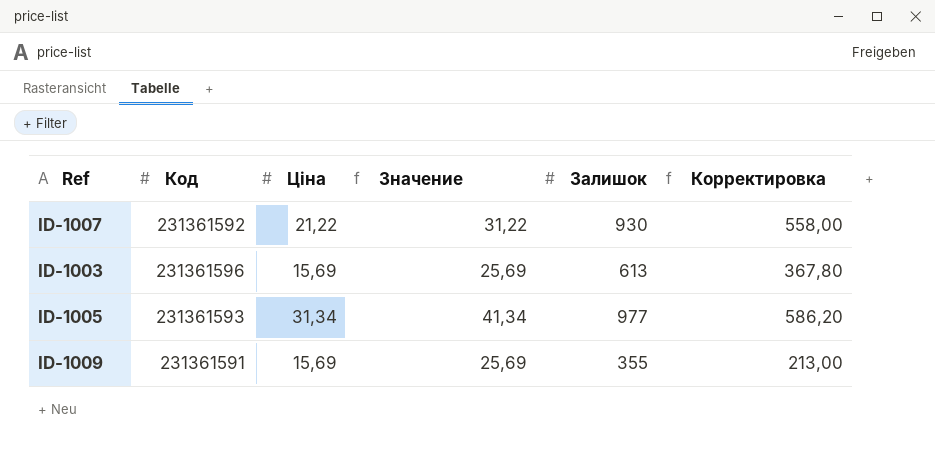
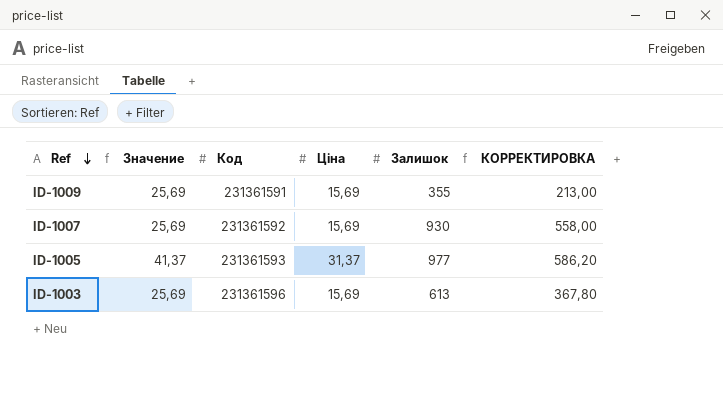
row order: none -> Ref descending
column Значение | position: 4 -> 2
column name: Корректировка -> КОРРЕКТИРОВКА
ID-1007 | Значение: 31,22 -> 25,69
ID-1007 | Ціна: 21,22 -> 15,69
ID-1005 | Значение: 41,34 -> 41,37
ID-1005 | Ціна: 31,34 -> 31,37

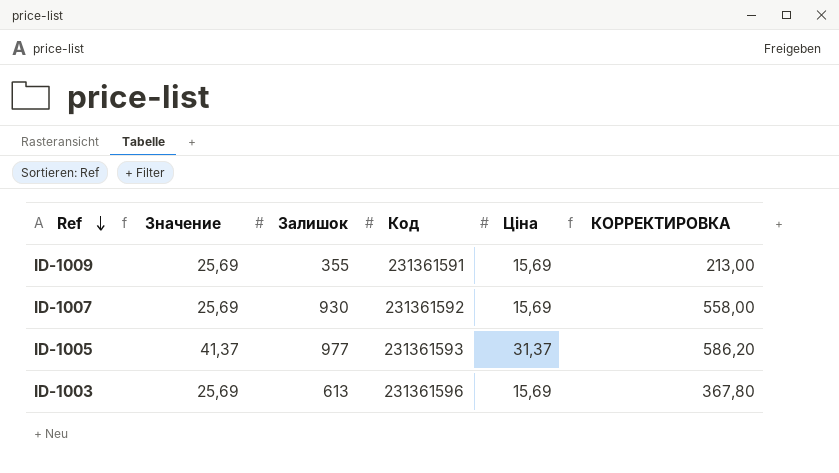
column Залишок | position: 5 -> 3

